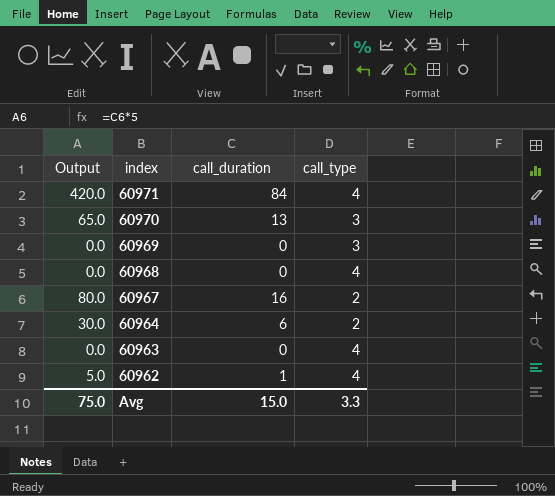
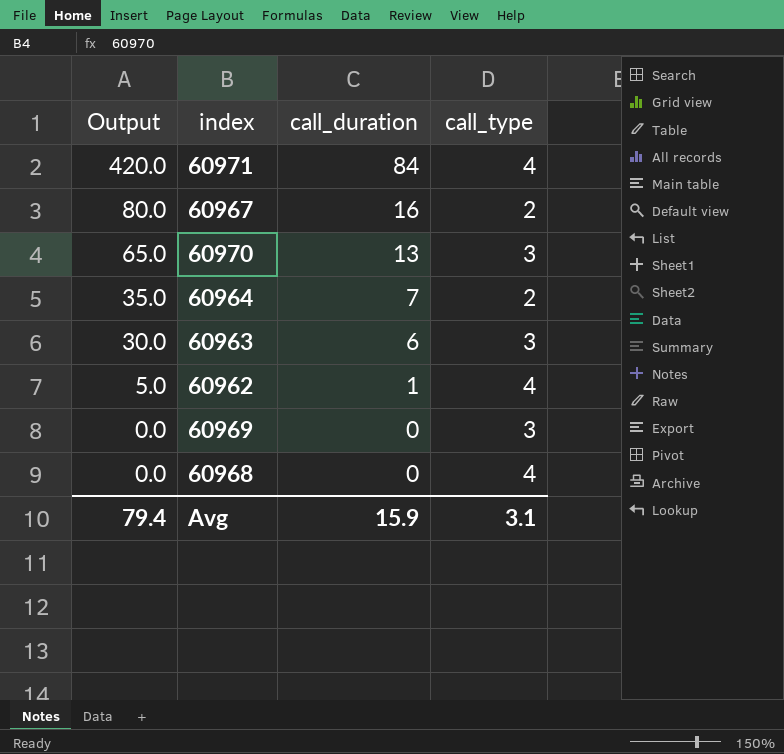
row order: index descending -> Output descending
60964 | Output: 30.0 -> 35.0
60964 | call_duration: 6 -> 7
60963 | Output: 0.0 -> 30.0
60963 | call_duration: 0 -> 6
60963 | call_type: 4 -> 3
Avg | Output: 75.0 -> 79.4
Avg | call_duration: 15.0 -> 15.9
Avg | call_type: 3.3 -> 3.1

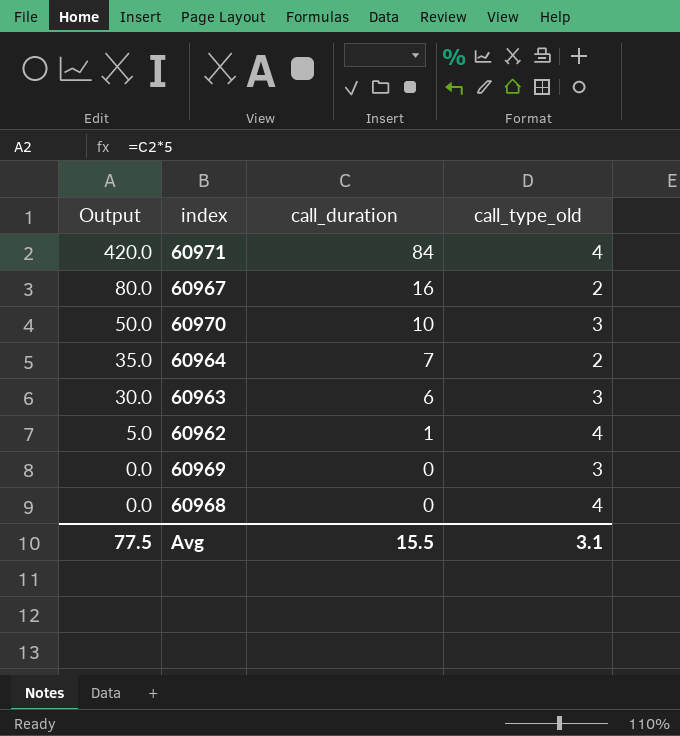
column name: call_type -> call_type_old
60970 | Output: 65.0 -> 50.0
60970 | call_duration: 13 -> 10
Avg | Output: 79.4 -> 77.5
Avg | call_duration: 15.9 -> 15.5

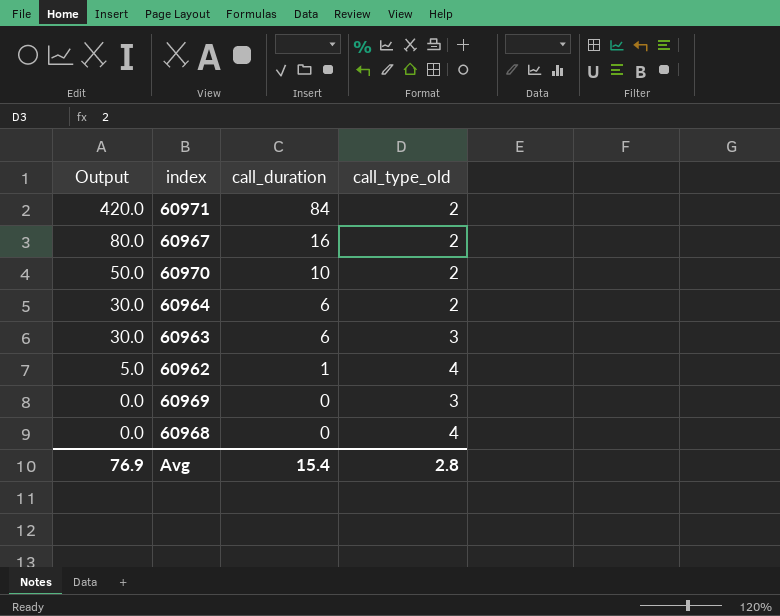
60971 | call_type_old: 4 -> 2
60970 | call_type_old: 3 -> 2
60964 | Output: 35.0 -> 30.0
60964 | call_duration: 7 -> 6
Avg | Output: 77.5 -> 76.9
Avg | call_duration: 15.5 -> 15.4
Avg | call_type_old: 3.1 -> 2.8

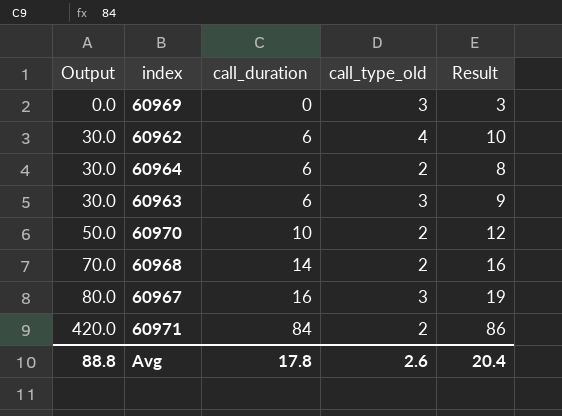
row order: Output descending -> Output ascending
column Result | formula: none -> [call_duration] + [call_type_old]
60962 | Output: 5.0 -> 30.0
60962 | call_duration: 1 -> 6
60968 | Output: 0.0 -> 70.0
60968 | call_duration: 0 -> 14
60968 | call_type_old: 4 -> 2
60967 | call_type_old: 2 -> 3
Avg | Output: 76.9 -> 88.8
Avg | call_duration: 15.4 -> 17.8
Avg | call_type_old: 2.8 -> 2.6

